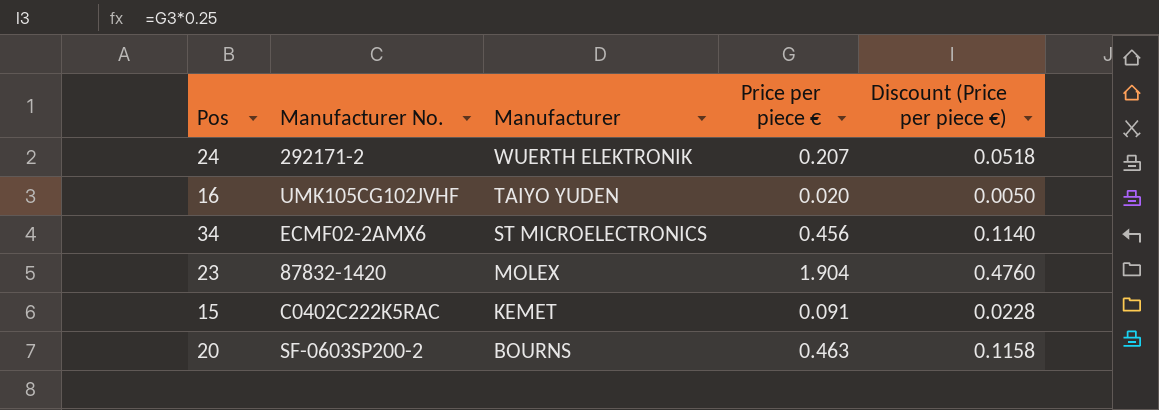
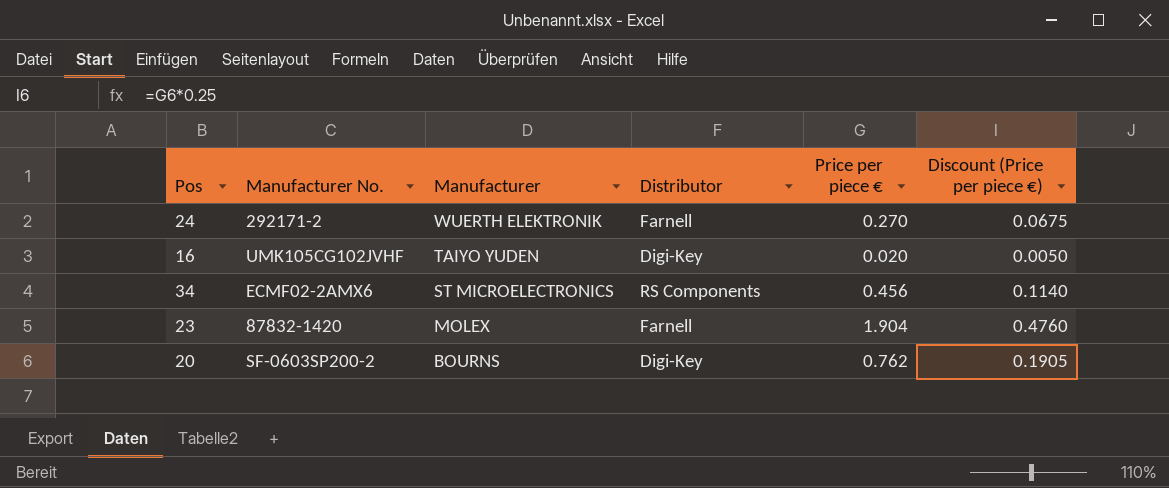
column Distributor | position: none -> 4
row 15: C0402C222K5RAC | KEMET | 0.091 | 0.0228 -> none
24 | Price per piece €: 0.207 -> 0.270
24 | Discount (Price per piece €): 0.0518 -> 0.0675
20 | Price per piece €: 0.463 -> 0.762
20 | Discount (Price per piece €): 0.1158 -> 0.1905

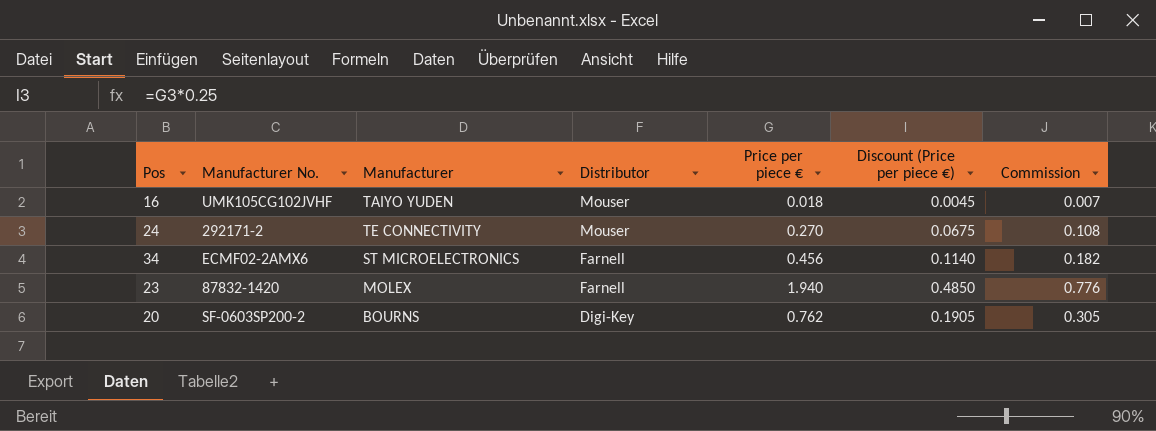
row order: Manufacturer descending -> Distributor descending
column Commission | formula: none -> [Price per piece €] * 0.4
16 | Distributor: Digi-Key -> Mouser
16 | Price per piece €: 0.020 -> 0.018
16 | Discount (Price per piece €): 0.0050 -> 0.0045
24 | Manufacturer: WUERTH ELEKTRONIK -> TE CONNECTIVITY
24 | Distributor: Farnell -> Mouser
34 | Distributor: RS Components -> Farnell
23 | Price per piece €: 1.904 -> 1.940
23 | Discount (Price per piece €): 0.4760 -> 0.4850

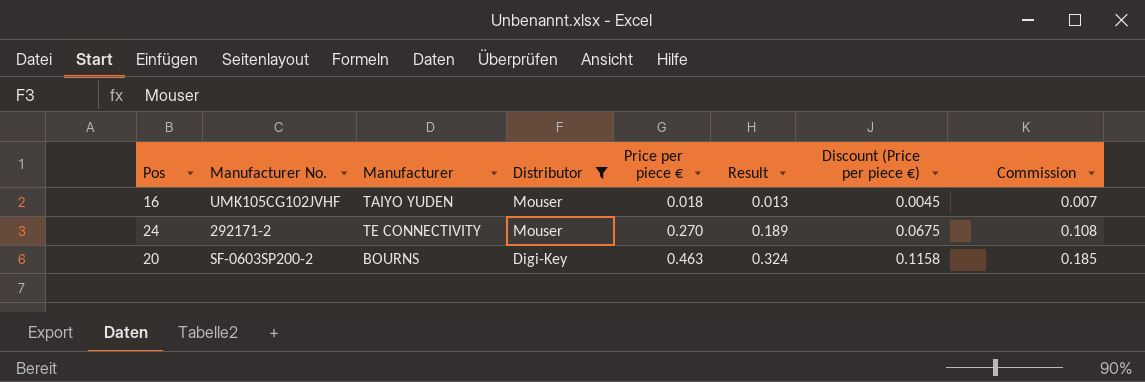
filter: none -> Distributor != Farnell
column Result | formula: none -> [Price per piece €] * 0.7
20 | Price per piece €: 0.762 -> 0.463
20 | Discount (Price per piece €): 0.1905 -> 0.1158
20 | Commission: 0.305 -> 0.185

